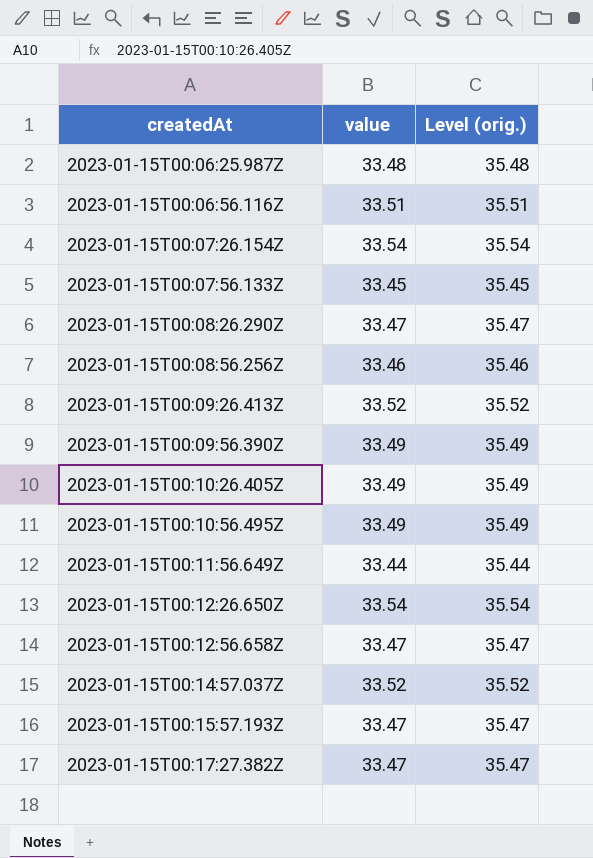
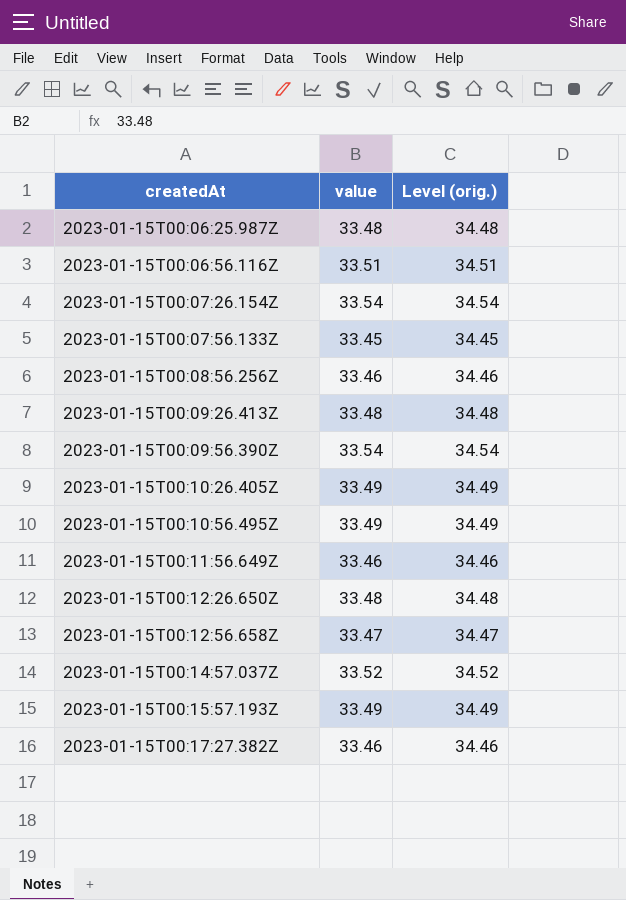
column Level (orig.) | formula: [value] + 2 -> [value] + 1
row 2023-01-15T00:08:26.290Z: 33.47 | 35.47 -> none
2023-01-15T00:09:26.413Z | value: 33.52 -> 33.48
2023-01-15T00:09:56.390Z | value: 33.49 -> 33.54
2023-01-15T00:11:56.649Z | value: 33.44 -> 33.46
2023-01-15T00:12:26.650Z | value: 33.54 -> 33.48
2023-01-15T00:15:57.193Z | value: 33.47 -> 33.49
2023-01-15T00:17:27.382Z | value: 33.47 -> 33.46

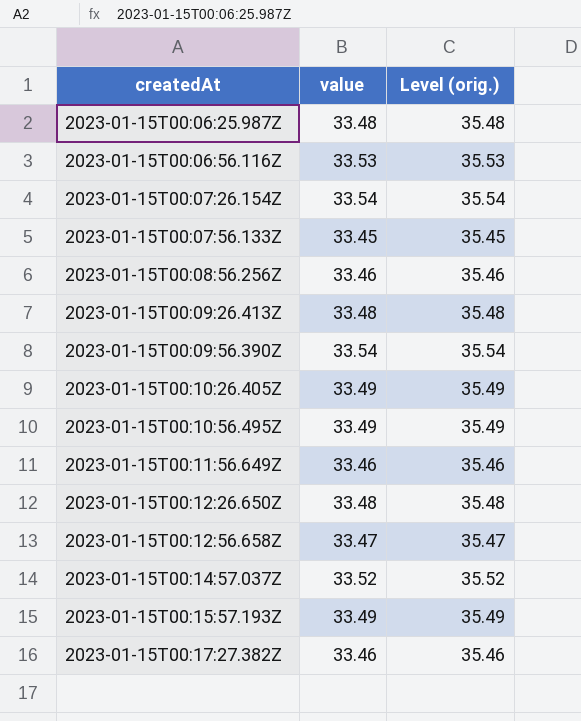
column Level (orig.) | formula: [value] + 1 -> [value] + 2
2023-01-15T00:06:56.116Z | value: 33.51 -> 33.53

